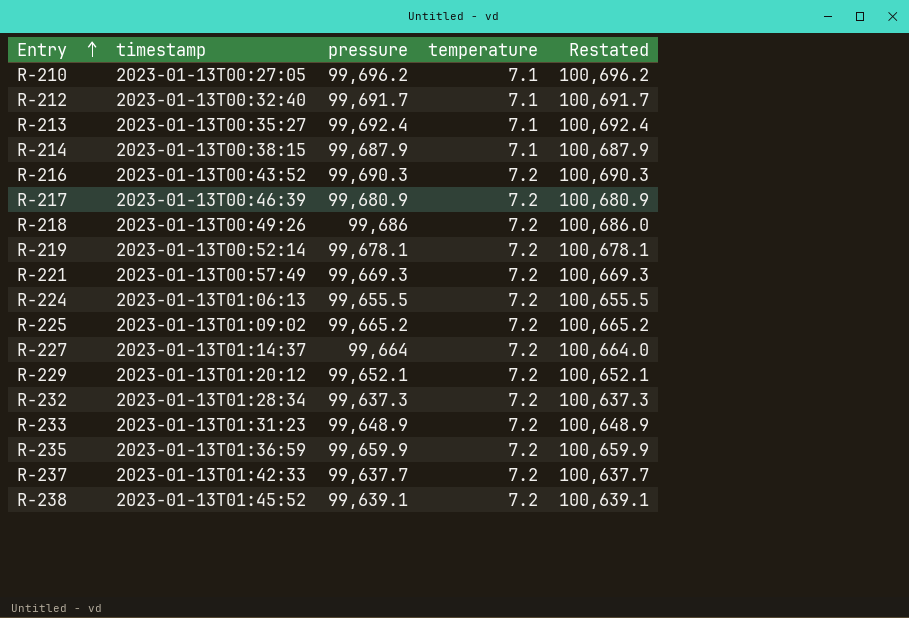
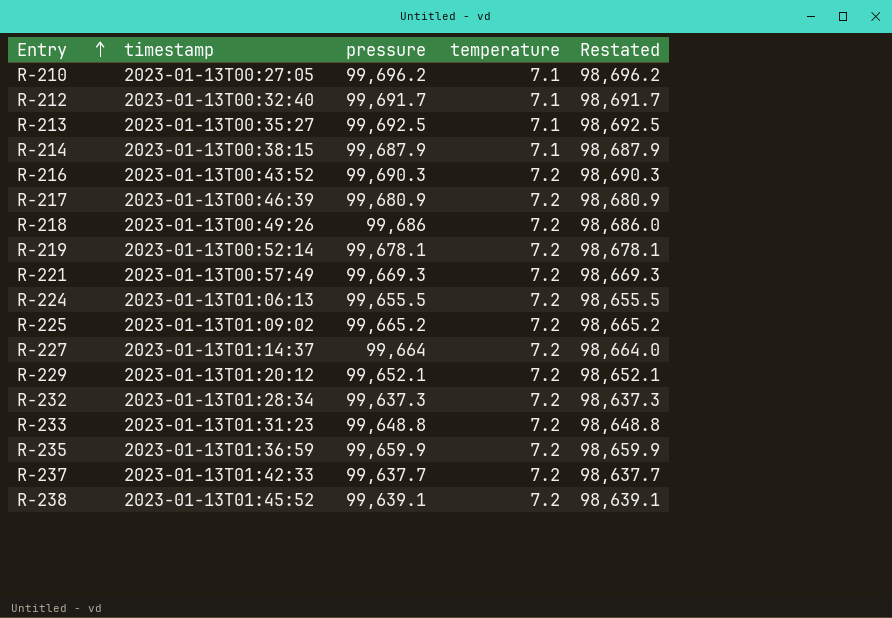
column Restated | formula: [pressure] + 1000 -> [pressure] - 1000
R-213 | pressure: 99,692.4 -> 99,692.5
R-233 | pressure: 99,648.9 -> 99,648.8

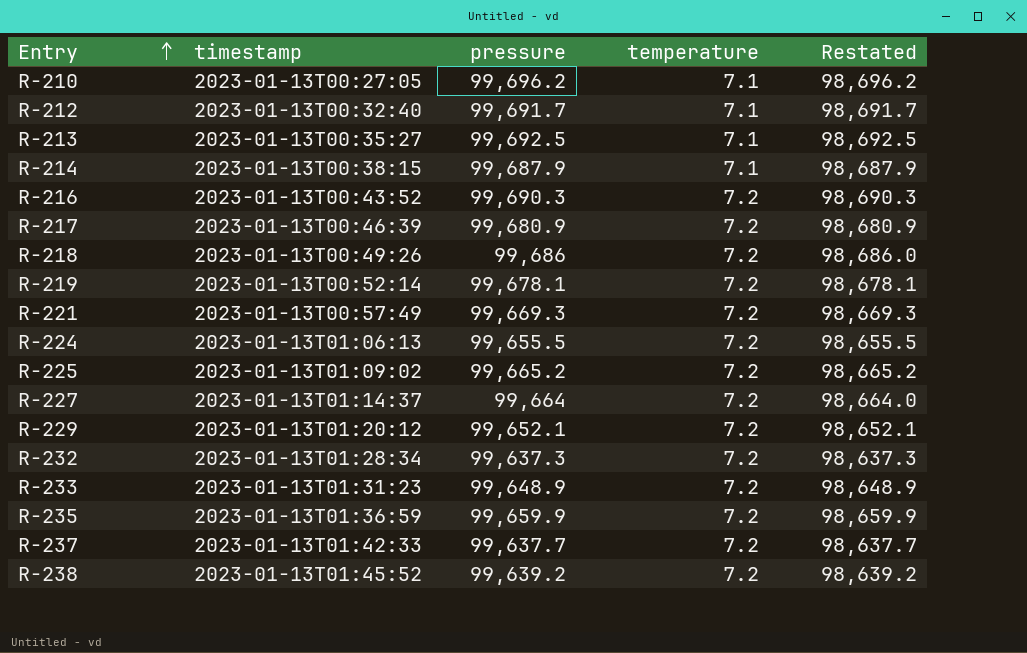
R-233 | pressure: 99,648.8 -> 99,648.9
R-233 | Restated: 98,648.8 -> 98,648.9
R-238 | pressure: 99,639.1 -> 99,639.2
R-238 | Restated: 98,639.1 -> 98,639.2

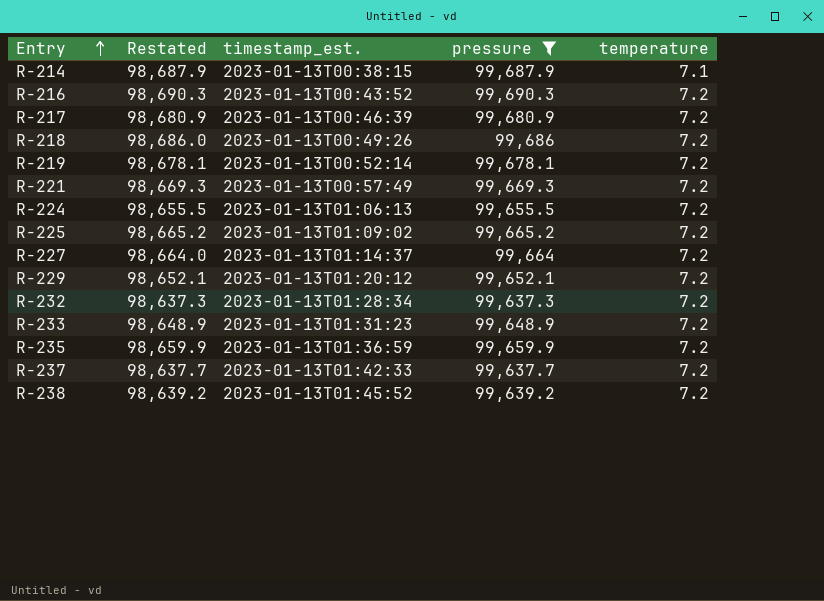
filter: none -> pressure <= 99,690.3
column Restated | position: 5 -> 2
column name: timestamp -> timestamp_est.

